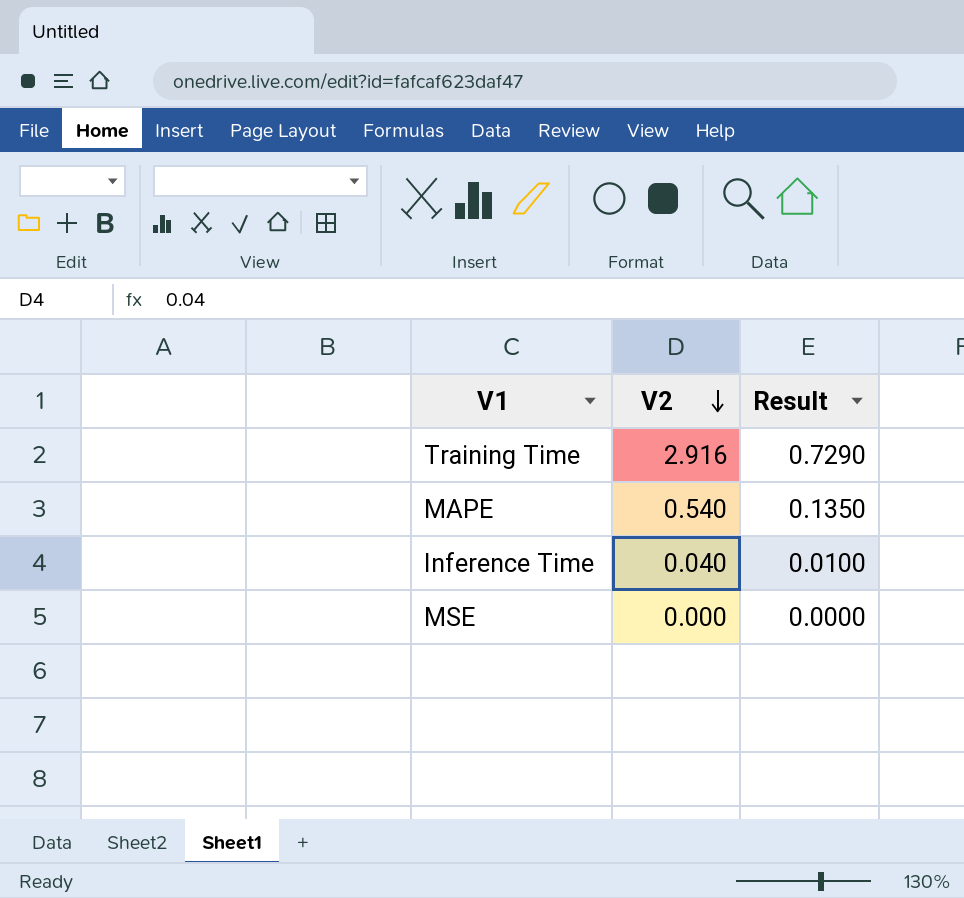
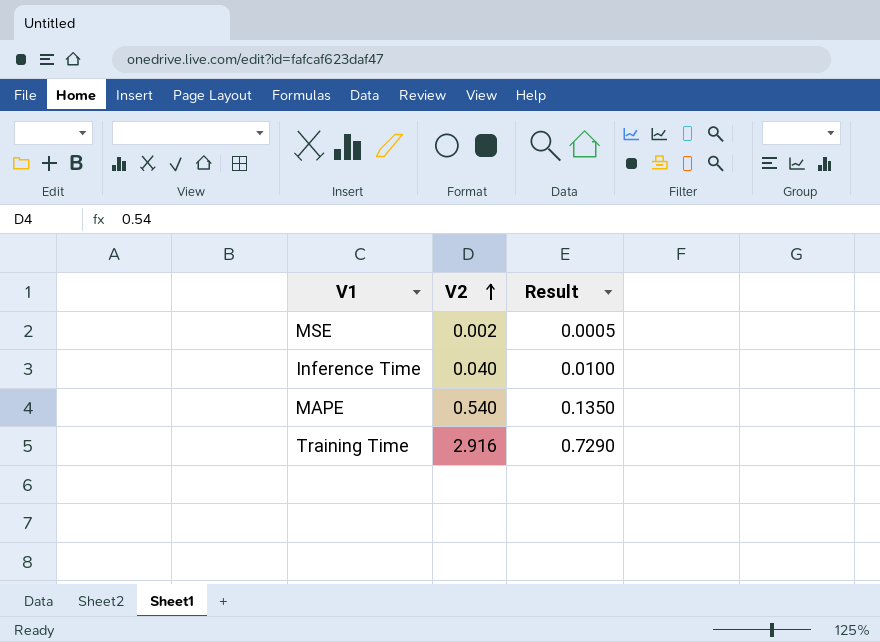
row order: V2 descending -> V2 ascending
MSE | V2: 0.000 -> 0.002
MSE | Result: 0.0000 -> 0.0005

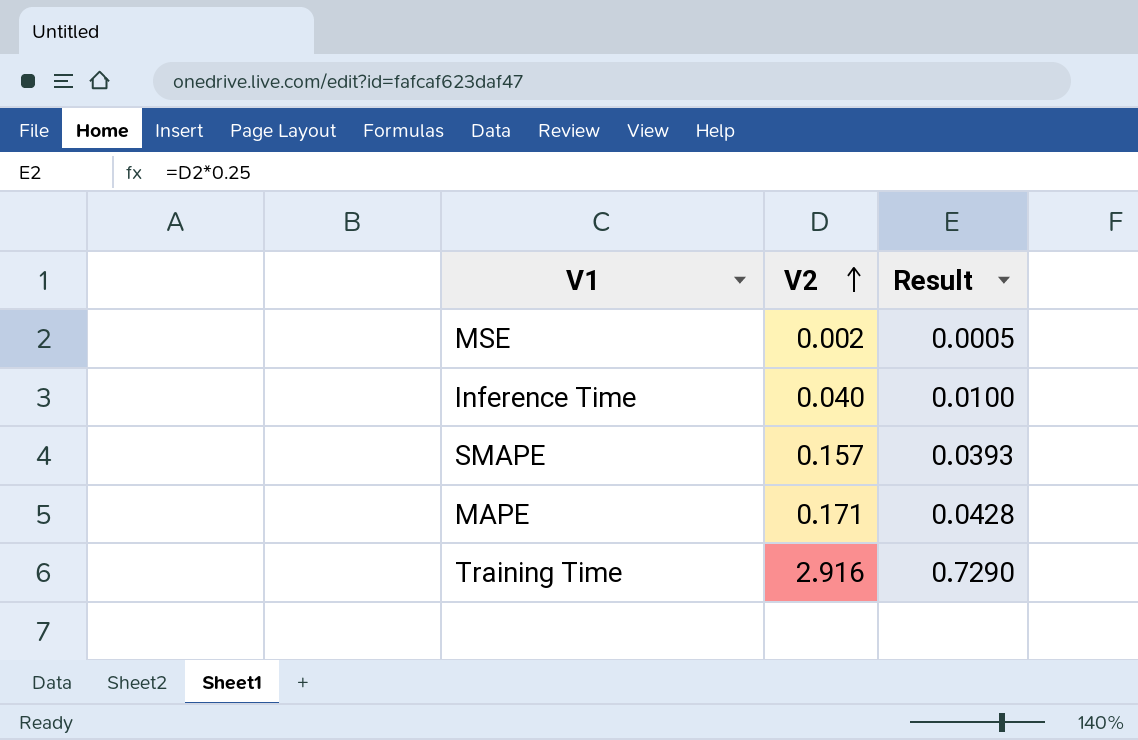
row SMAPE: none -> 0.157 | 0.0393
MAPE | V2: 0.540 -> 0.171
MAPE | Result: 0.1350 -> 0.0428

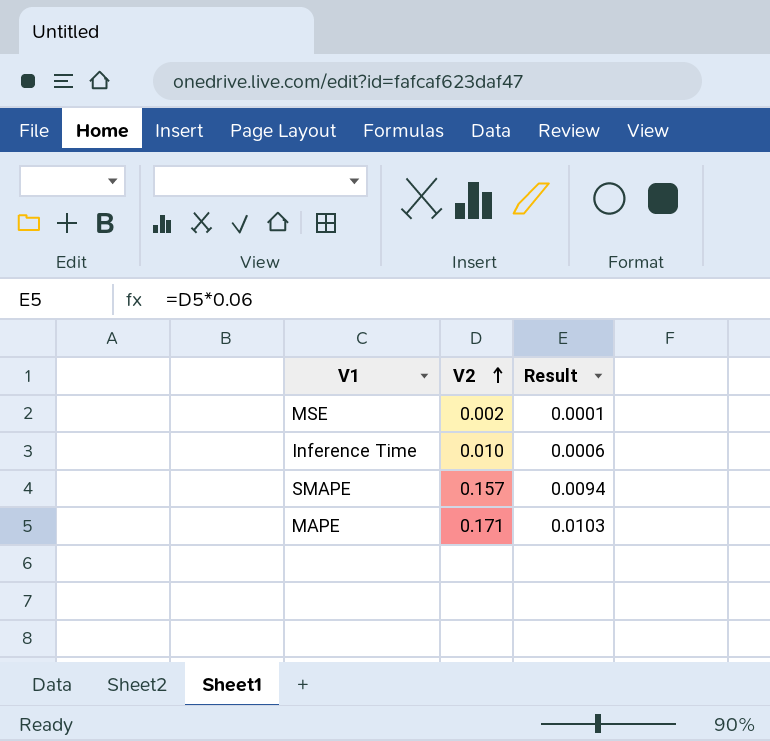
column Result | formula: [V2] * 0.25 -> [V2] * 0.06
row Training Time: 2.916 | 0.7290 -> none
Inference Time | V2: 0.040 -> 0.010

